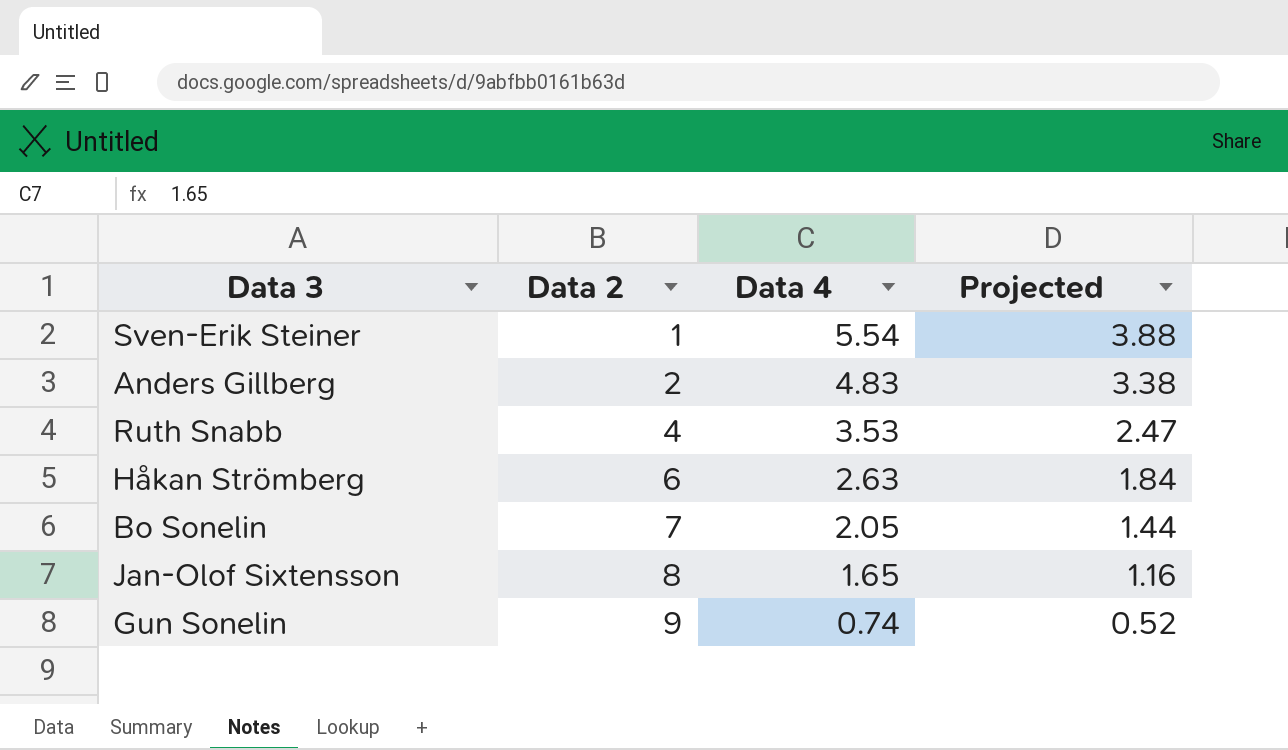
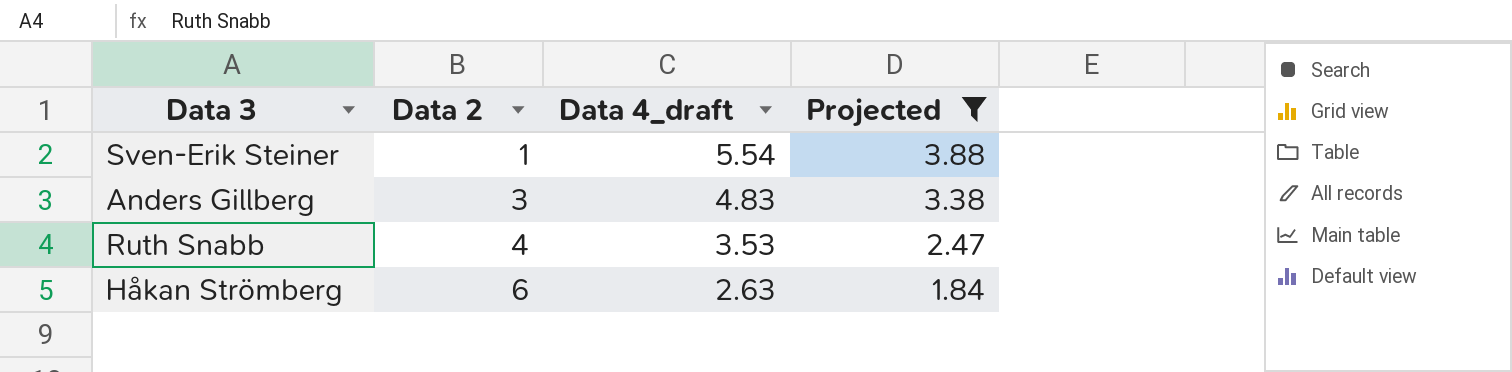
filter: none -> Projected >= 1.84
column name: Data 4 -> Data 4_draft
Anders Gillberg | Data 2: 2 -> 3

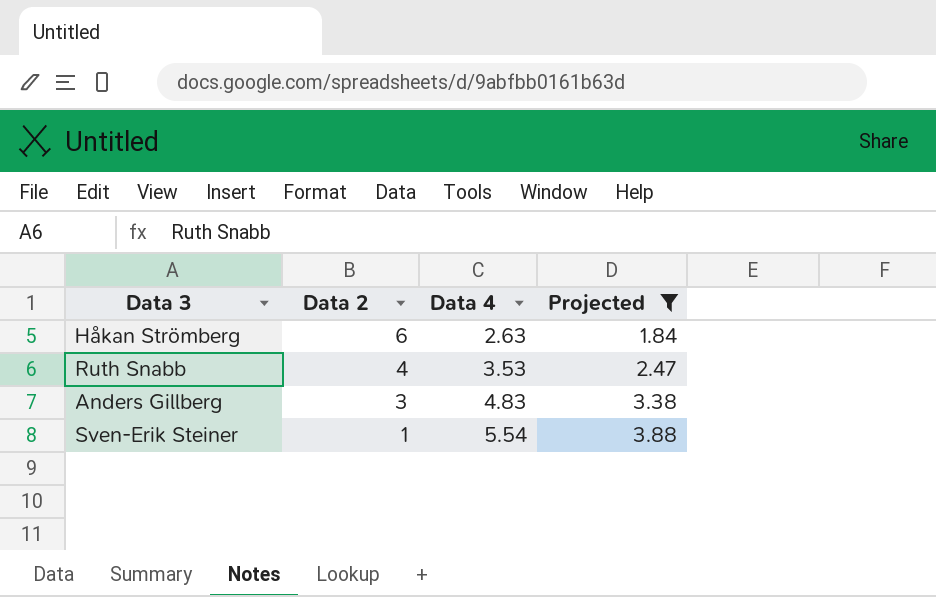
row order: Data 2 ascending -> Data 2 descending
column name: Data 4_draft -> Data 4

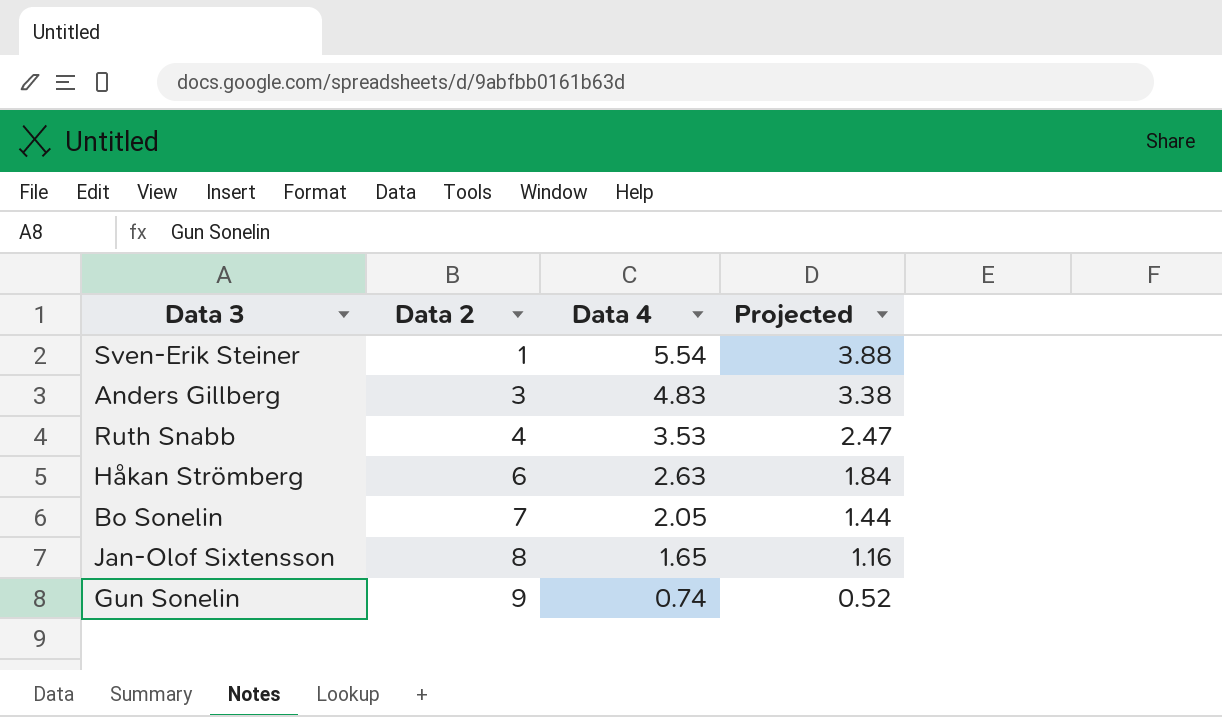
filter: Projected >= 1.84 -> none
row order: Data 2 descending -> Data 2 ascending

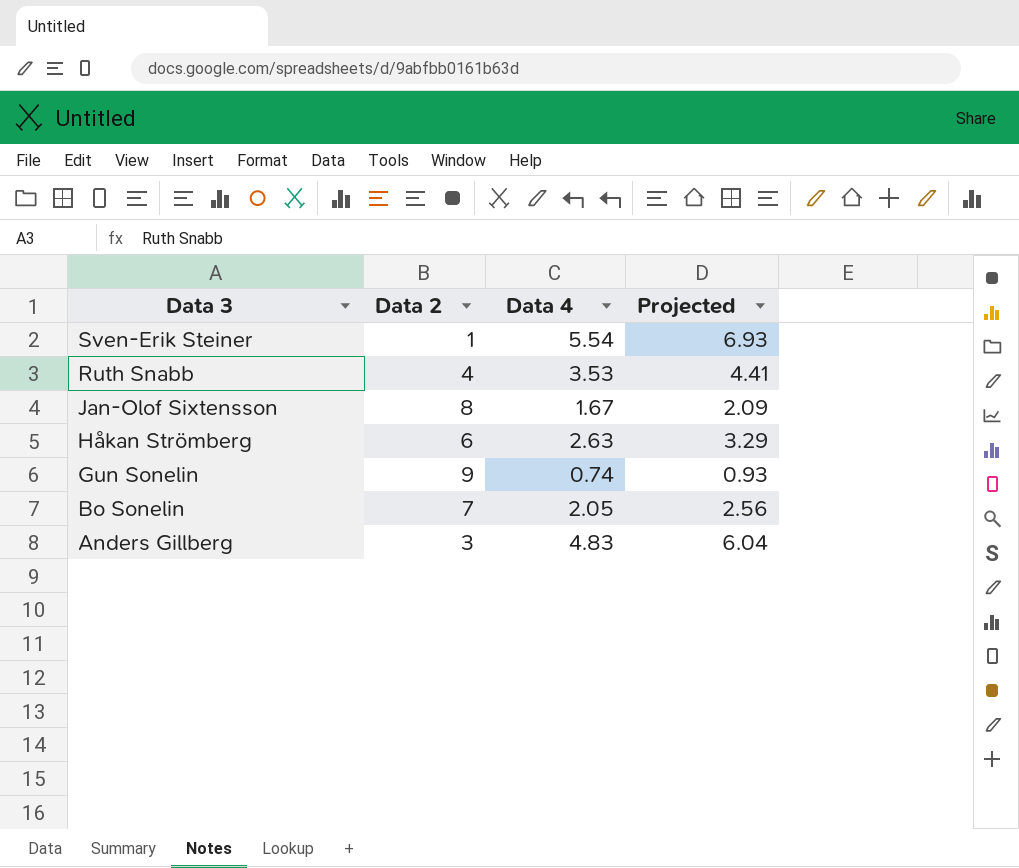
row order: Data 2 ascending -> Data 3 descending
column Projected | formula: [Data 4] * 0.7 -> [Data 4] * 1.25
Jan-Olof Sixtensson | Data 4: 1.65 -> 1.67

